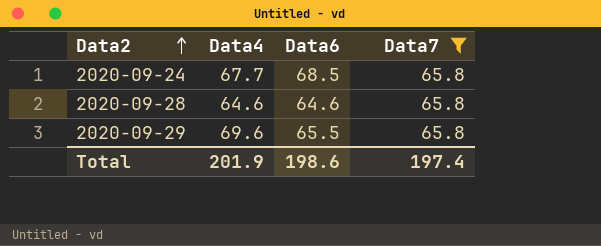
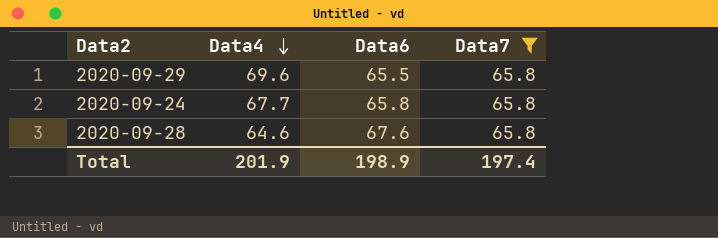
row order: Data2 ascending -> Data4 descending
2020-09-24 | Data6: 68.5 -> 65.8
2020-09-28 | Data6: 64.6 -> 67.6
Total | Data6: 198.6 -> 198.9

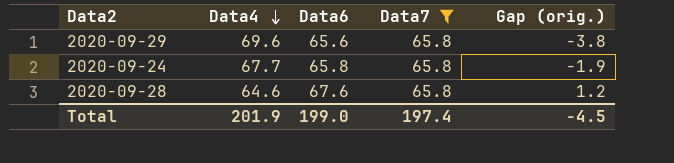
column Gap (orig.) | formula: none -> [Data7] - [Data4]
2020-09-29 | Data6: 65.5 -> 65.6
Total | Data6: 198.9 -> 199.0

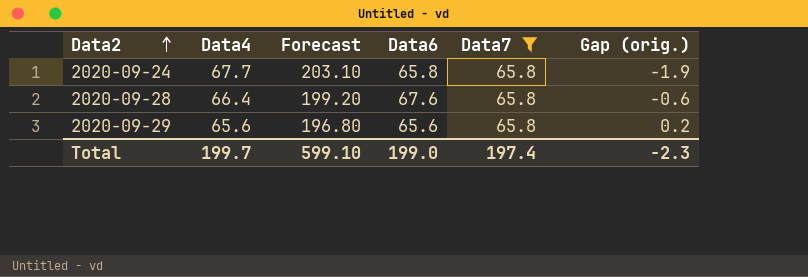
row order: Data4 descending -> Data2 ascending
column Forecast | formula: none -> [Data4] * 3
2020-09-28 | Data4: 64.6 -> 66.4
2020-09-28 | Gap (orig.): 1.2 -> -0.6
2020-09-29 | Data4: 69.6 -> 65.6
2020-09-29 | Gap (orig.): -3.8 -> 0.2
Total | Data4: 201.9 -> 199.7
Total | Gap (orig.): -4.5 -> -2.3

